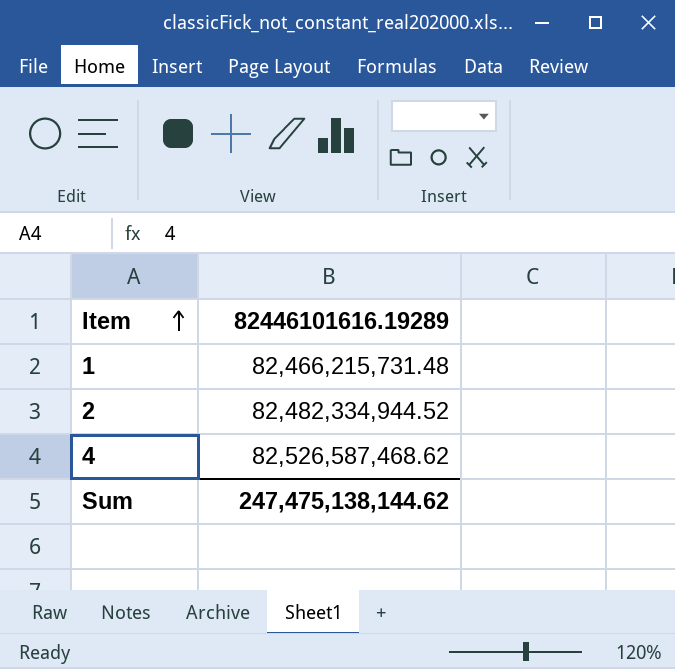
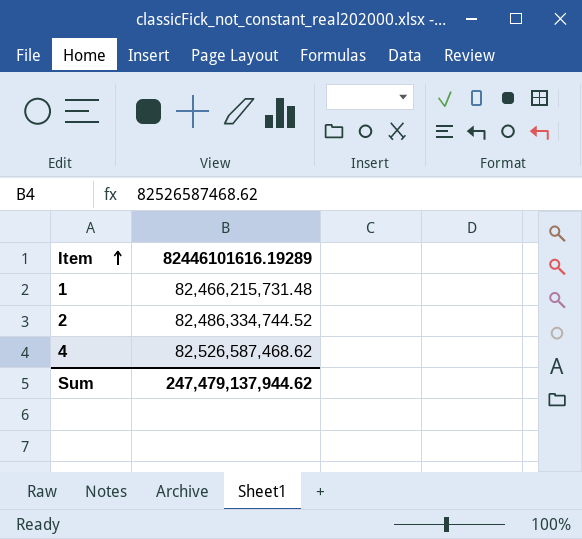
2 | 82446101616.19289: 82,482,334,944.52 -> 82,486,334,744.52
Sum | 82446101616.19289: 247,475,138,144.62 -> 247,479,137,944.62

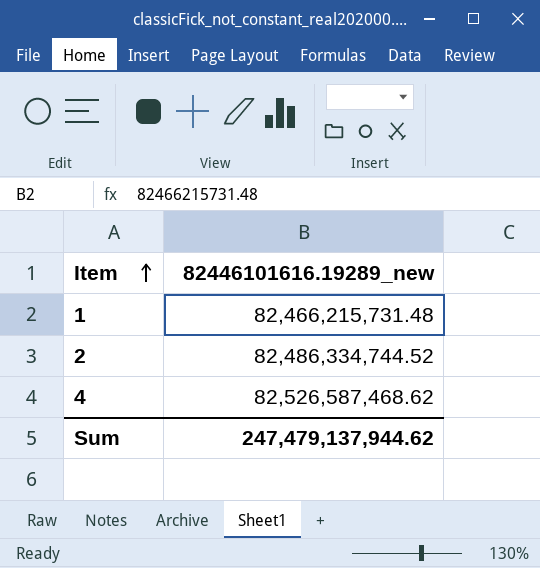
column name: 82446101616.19289 -> 82446101616.19289_new

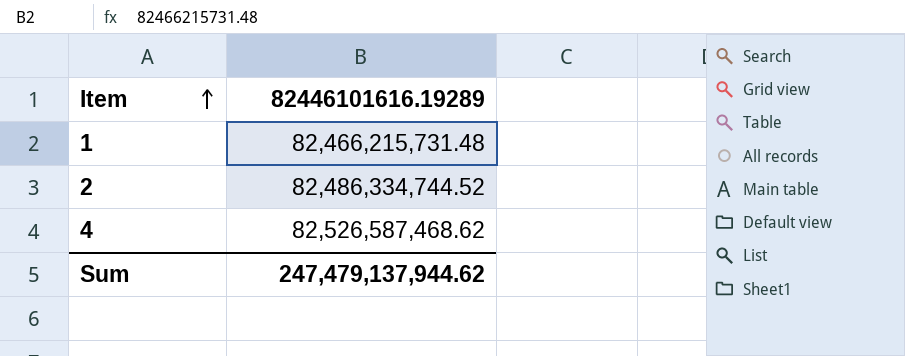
column name: 82446101616.19289_new -> 82446101616.19289

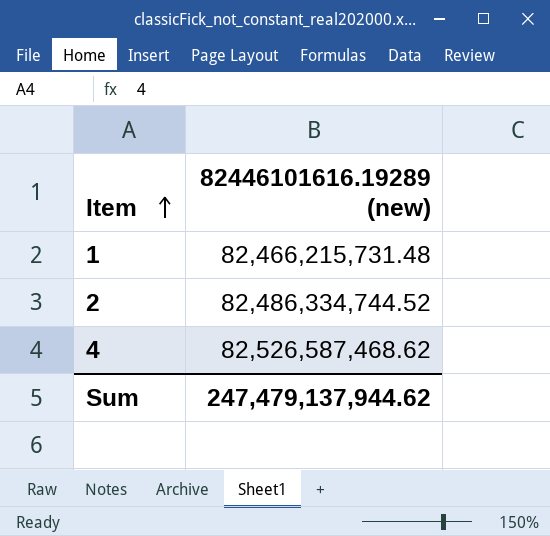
column name: 82446101616.19289 -> 82446101616.19289 (new)

